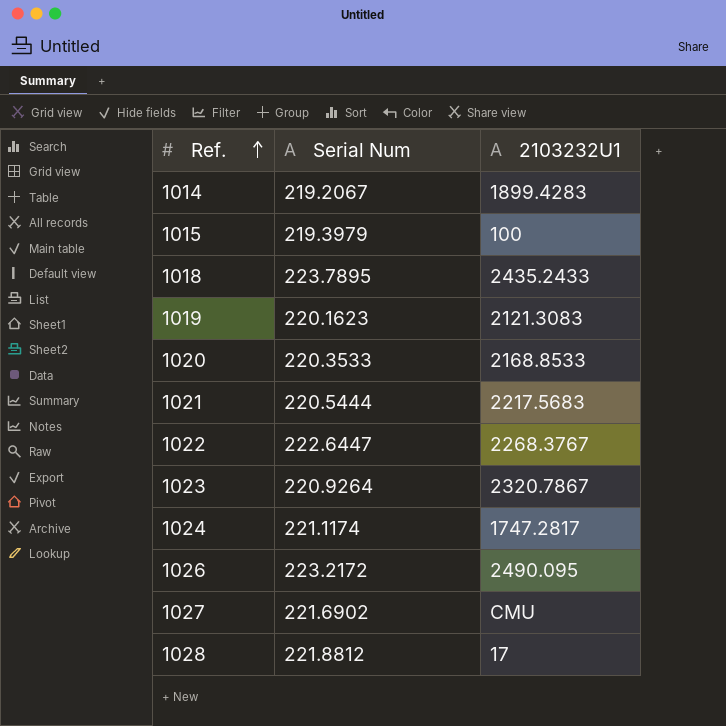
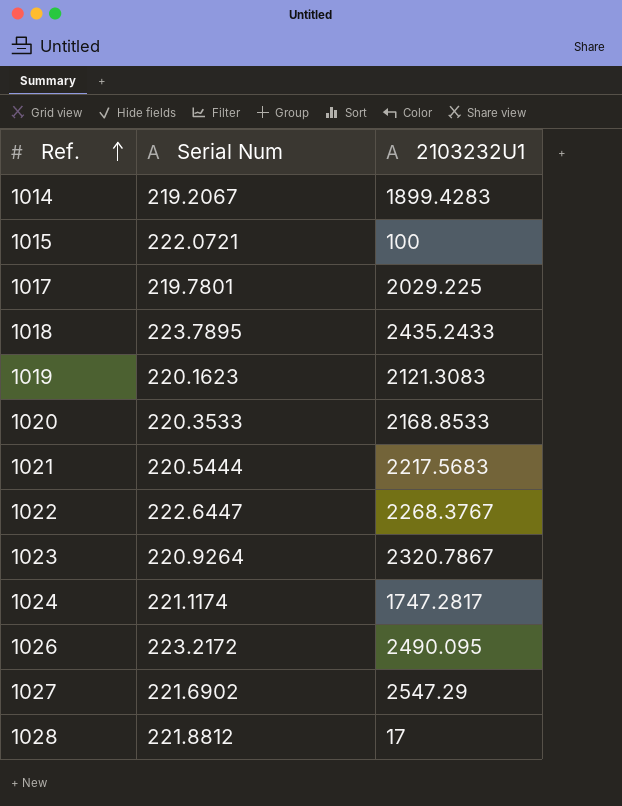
1015 | Serial Num: 219.3979 -> 222.0721
row 1017: none -> 219.7801 | 2029.225
1027 | 2103232U1: CMU -> 2547.29

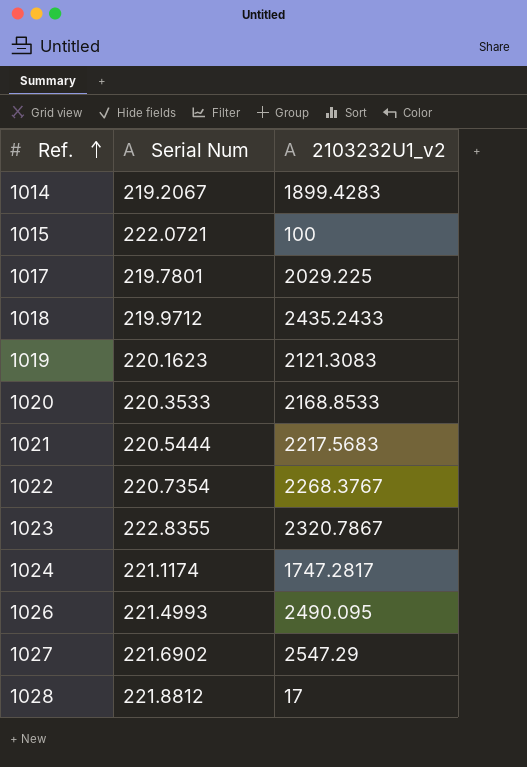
column name: 2103232U1 -> 2103232U1_v2
1018 | Serial Num: 223.7895 -> 219.9712
1022 | Serial Num: 222.6447 -> 220.7354
1023 | Serial Num: 220.9264 -> 222.8355
1026 | Serial Num: 223.2172 -> 221.4993

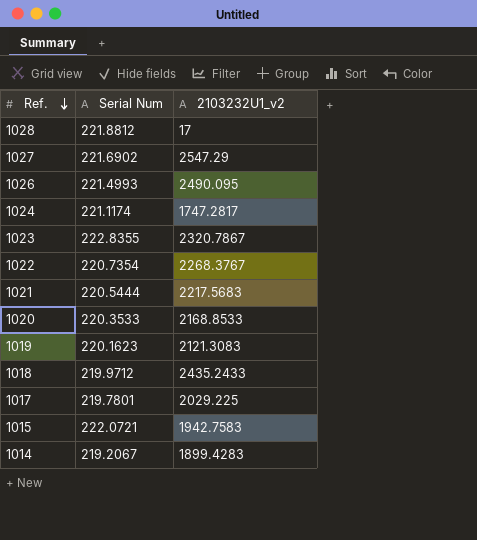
row order: Ref. ascending -> Ref. descending
1015 | 2103232U1_v2: 100 -> 1942.7583

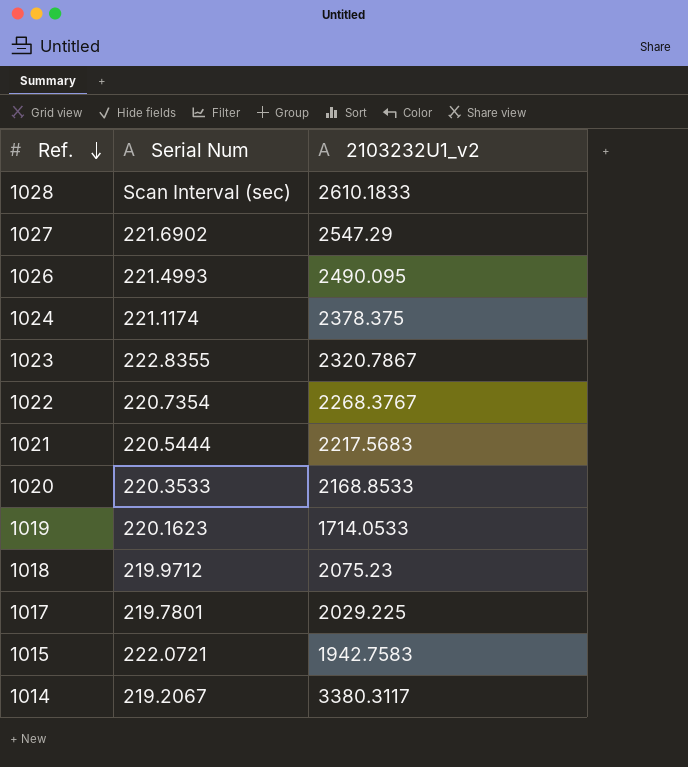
1028 | Serial Num: 221.8812 -> Scan Interval (sec)
1028 | 2103232U1_v2: 17 -> 2610.1833
1024 | 2103232U1_v2: 1747.2817 -> 2378.375
1019 | 2103232U1_v2: 2121.3083 -> 1714.0533
1018 | 2103232U1_v2: 2435.2433 -> 2075.23
1014 | 2103232U1_v2: 1899.4283 -> 3380.3117

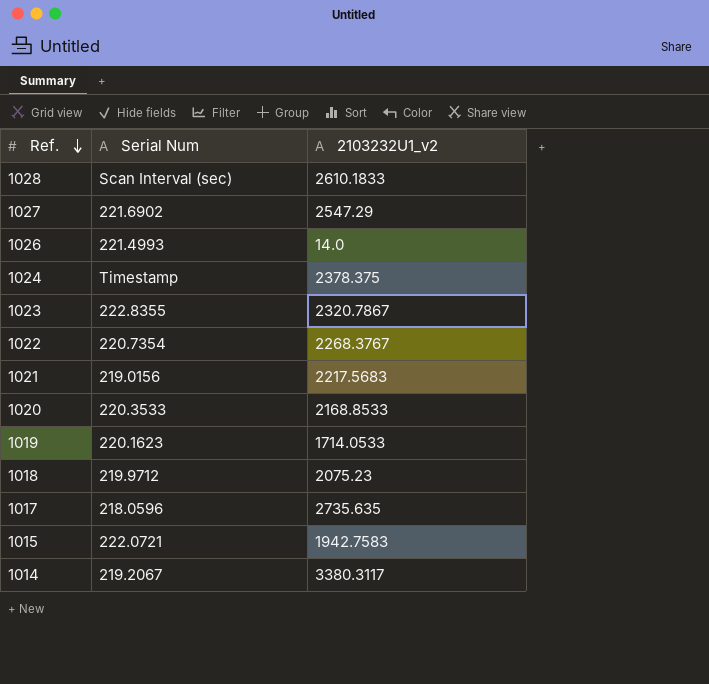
1026 | 2103232U1_v2: 2490.095 -> 14.0
1024 | Serial Num: 221.1174 -> Timestamp
1021 | Serial Num: 220.5444 -> 219.0156
1017 | Serial Num: 219.7801 -> 218.0596
1017 | 2103232U1_v2: 2029.225 -> 2735.635

